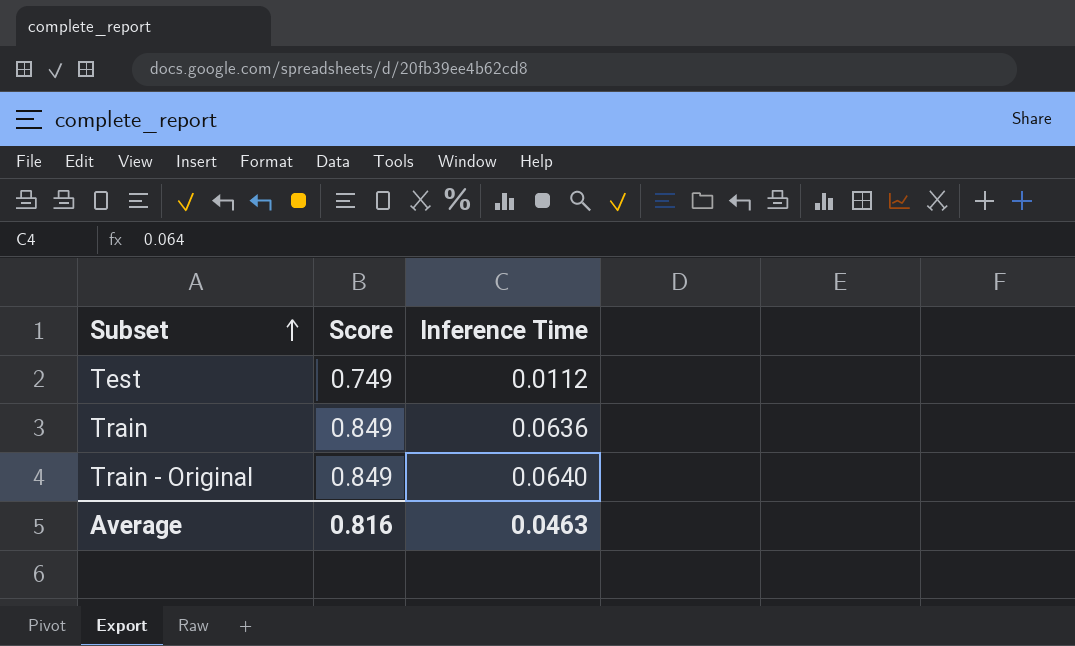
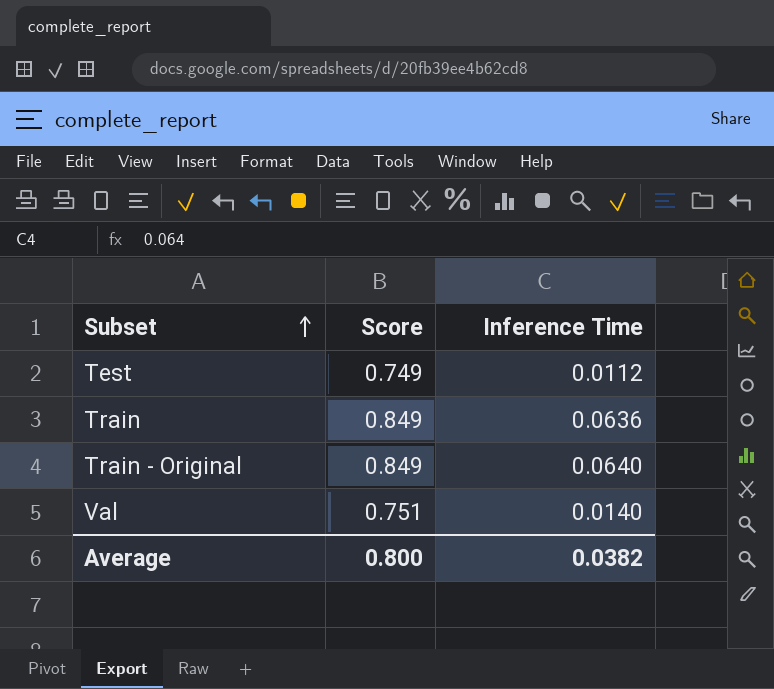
row Val: none -> 0.751 | 0.0140
Average | Score: 0.816 -> 0.800
Average | Inference Time: 0.0463 -> 0.0382

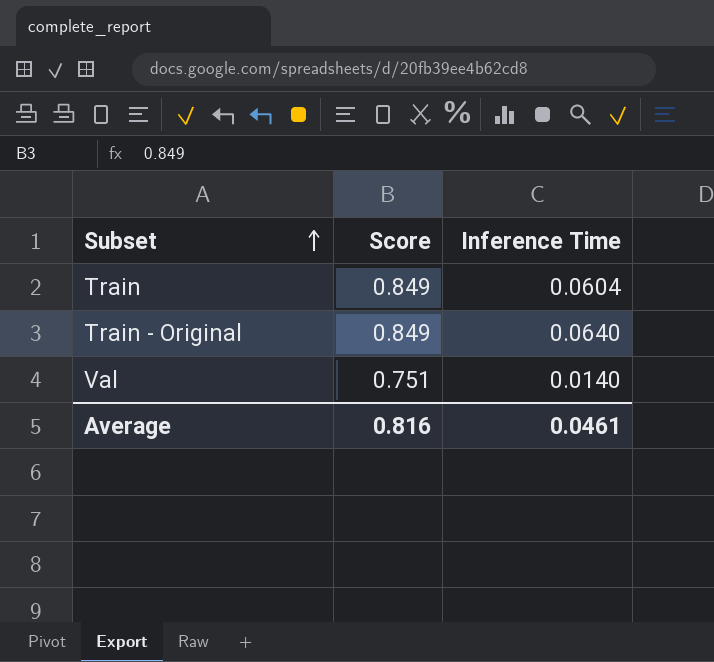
row Test: 0.749 | 0.0112 -> none
Train | Inference Time: 0.0636 -> 0.0604
Average | Score: 0.800 -> 0.816
Average | Inference Time: 0.0382 -> 0.0461

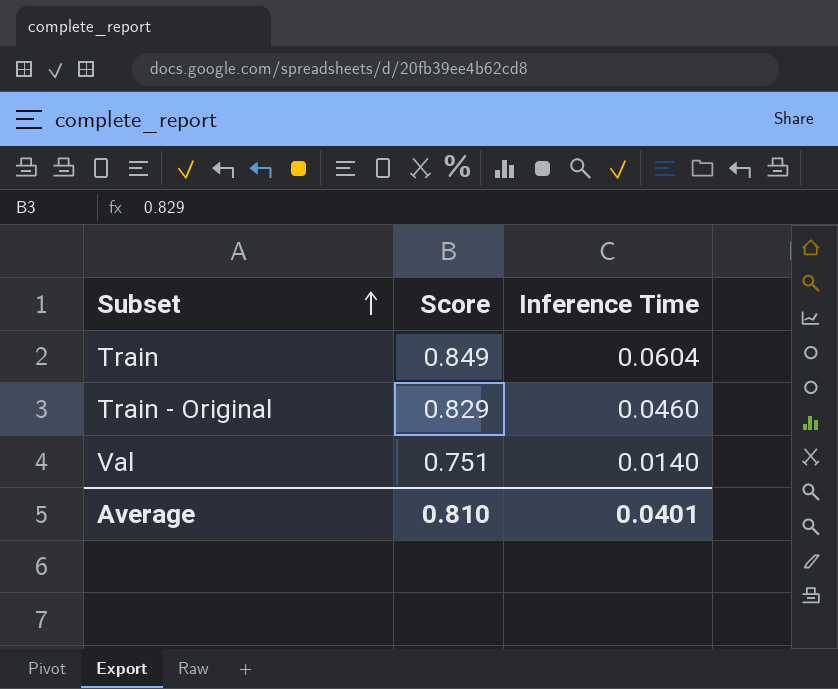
Train - Original | Score: 0.849 -> 0.829
Train - Original | Inference Time: 0.0640 -> 0.0460
Average | Score: 0.816 -> 0.810
Average | Inference Time: 0.0461 -> 0.0401

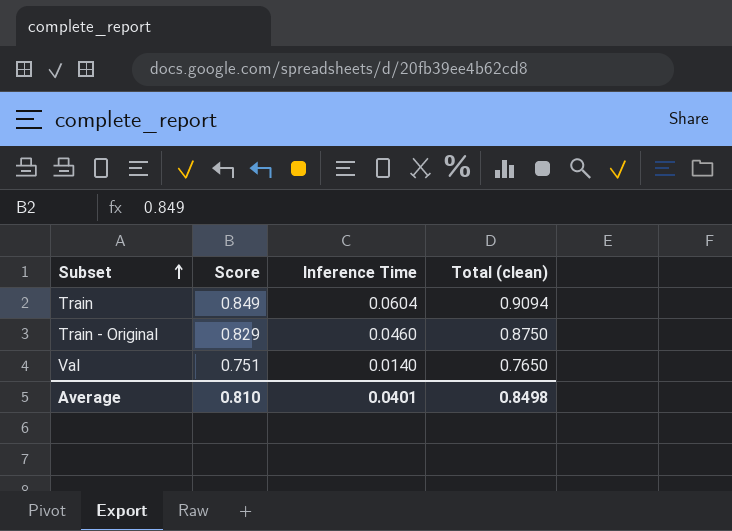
column Total (clean) | formula: none -> [Score] + [Inference Time]

